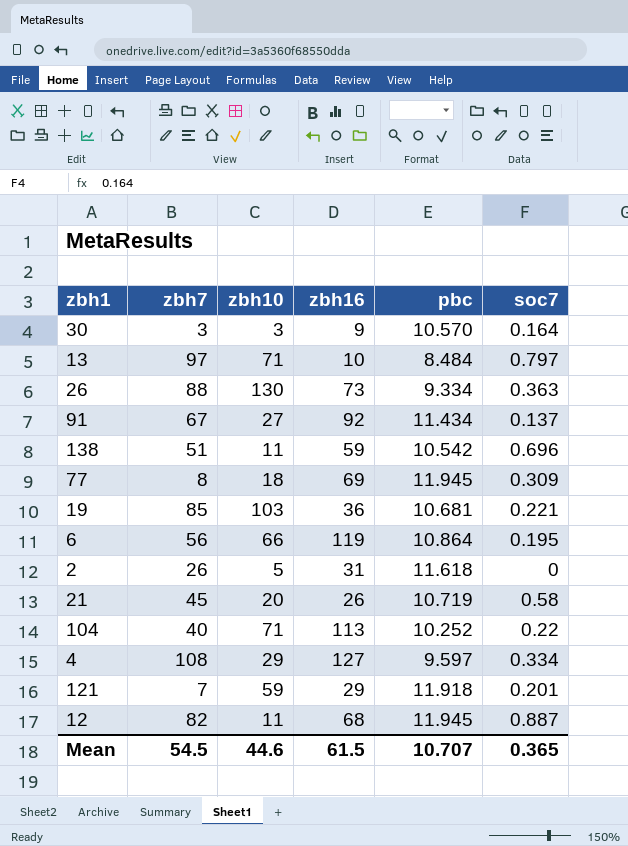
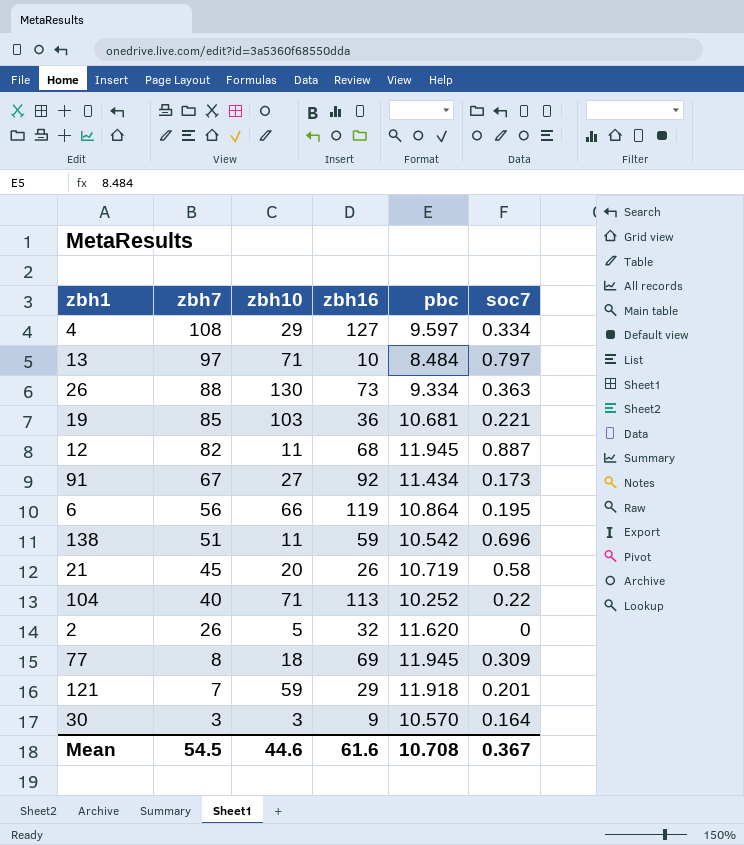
row order: none -> zbh7 descending
91 | soc7: 0.137 -> 0.173
2 | zbh16: 31 -> 32
2 | pbc: 11.618 -> 11.620
Mean | zbh16: 61.5 -> 61.6
Mean | pbc: 10.707 -> 10.708
Mean | soc7: 0.365 -> 0.367

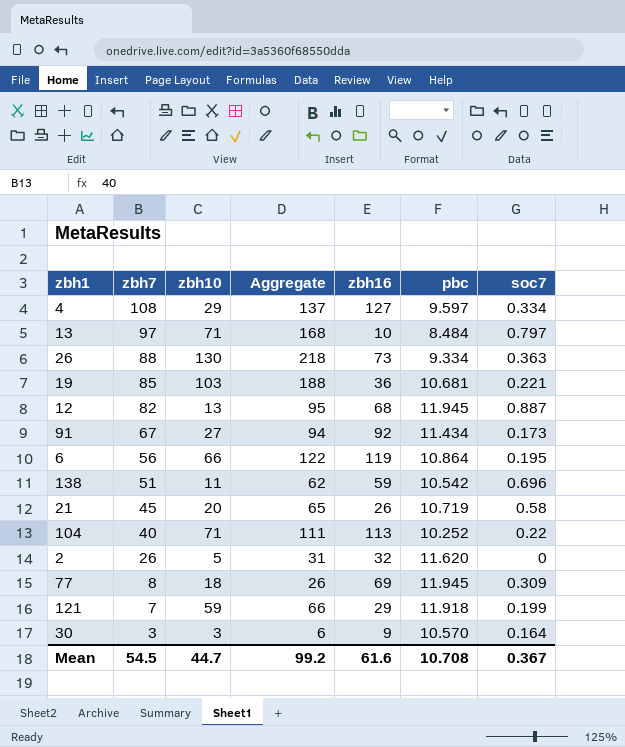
column Aggregate | formula: none -> [zbh7] + [zbh10]
12 | zbh10: 11 -> 13
121 | soc7: 0.201 -> 0.199
Mean | zbh10: 44.6 -> 44.7

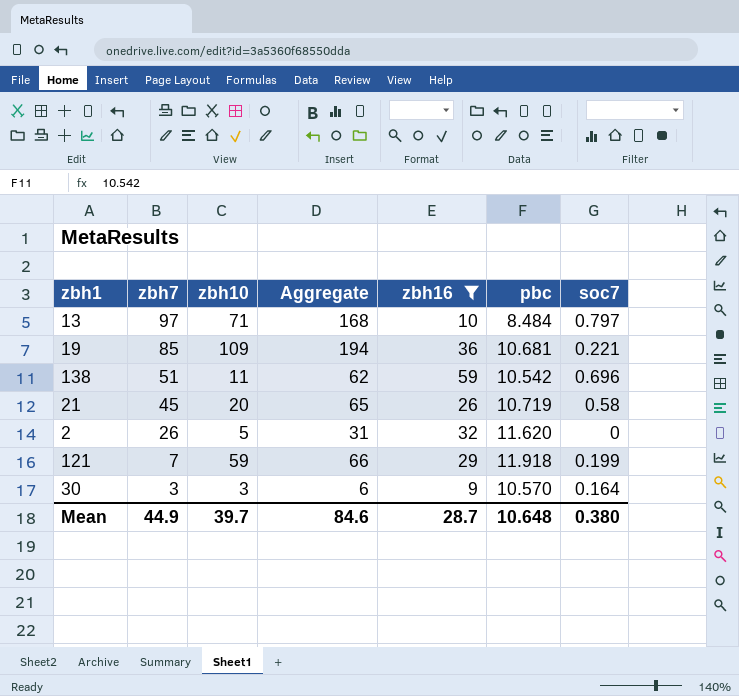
filter: none -> zbh16 <= 59
19 | zbh10: 103 -> 109
19 | Aggregate: 188 -> 194
Mean | zbh7: 54.5 -> 44.9
Mean | zbh10: 44.7 -> 39.7
Mean | Aggregate: 99.2 -> 84.6
Mean | zbh16: 61.6 -> 28.7
Mean | pbc: 10.708 -> 10.648
Mean | soc7: 0.367 -> 0.380

